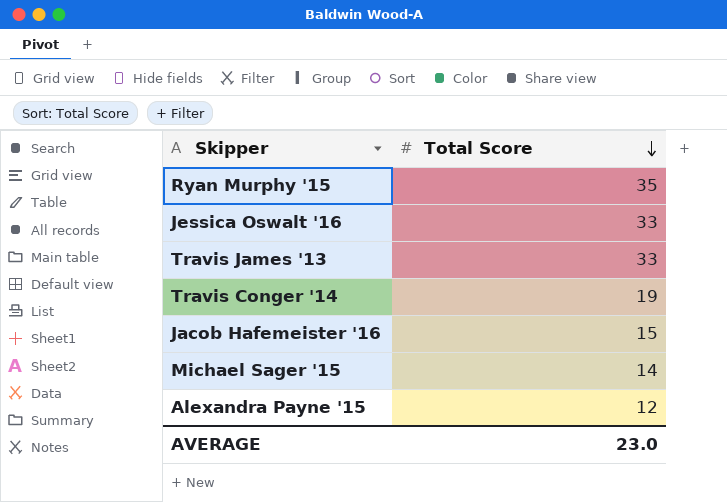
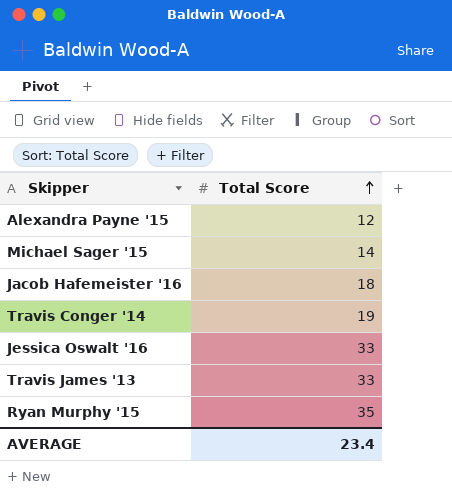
row order: Total Score descending -> Total Score ascending
Jacob Hafemeister '16 | Total Score: 15 -> 18
AVERAGE | Total Score: 23.0 -> 23.4

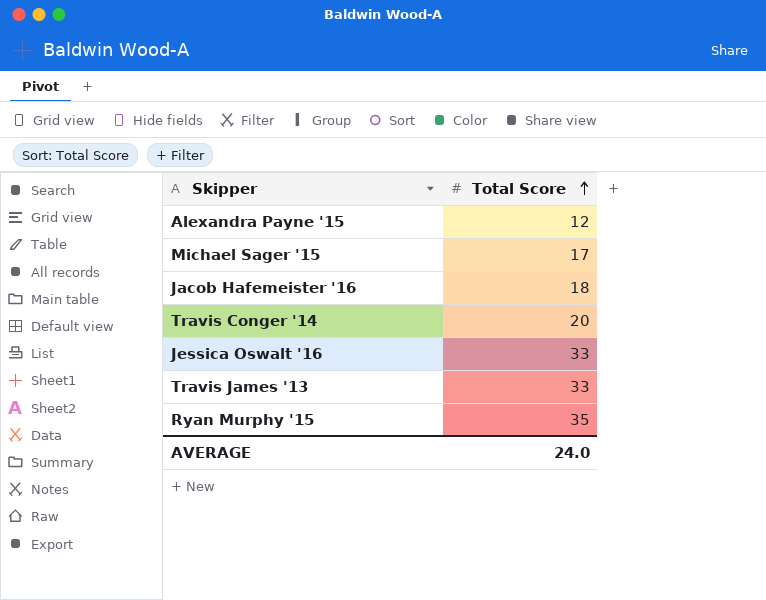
Michael Sager '15 | Total Score: 14 -> 17
Travis Conger '14 | Total Score: 19 -> 20
AVERAGE | Total Score: 23.4 -> 24.0

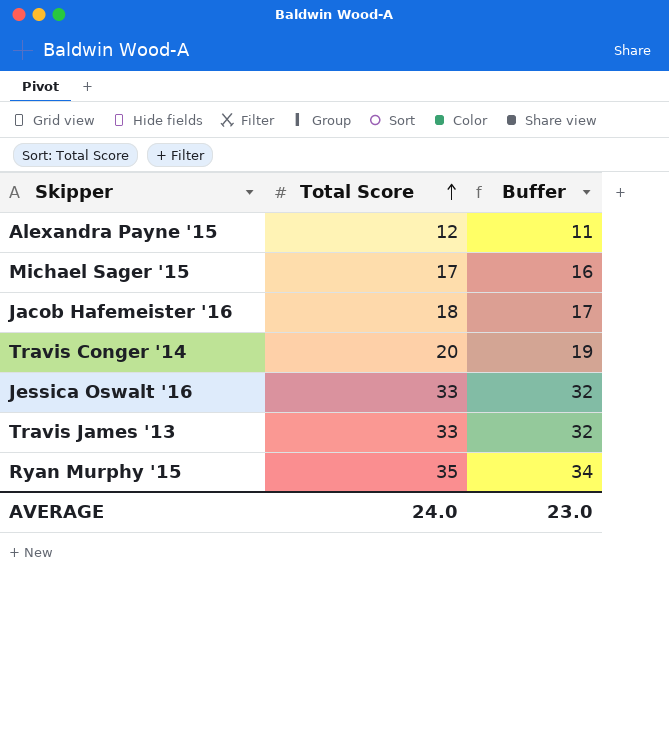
column Buffer | formula: none -> [Total Score] - 1

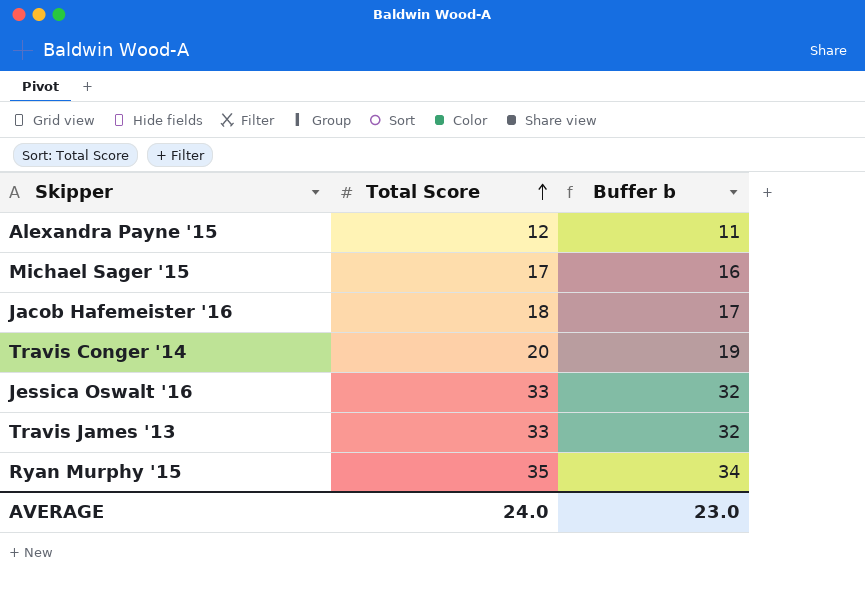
column name: Buffer -> Buffer b

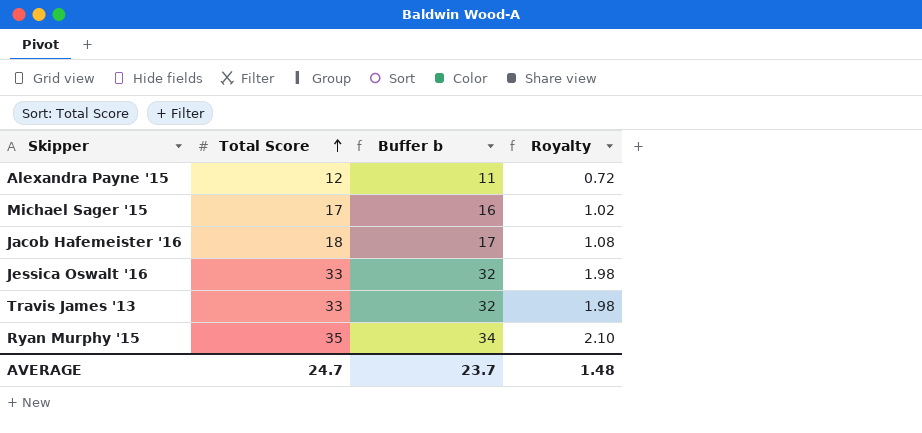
column Royalty | formula: none -> [Total Score] * 0.06
row Travis Conger '14: 20 | 19 -> none
AVERAGE | Total Score: 24.0 -> 24.7
AVERAGE | Buffer b: 23.0 -> 23.7

